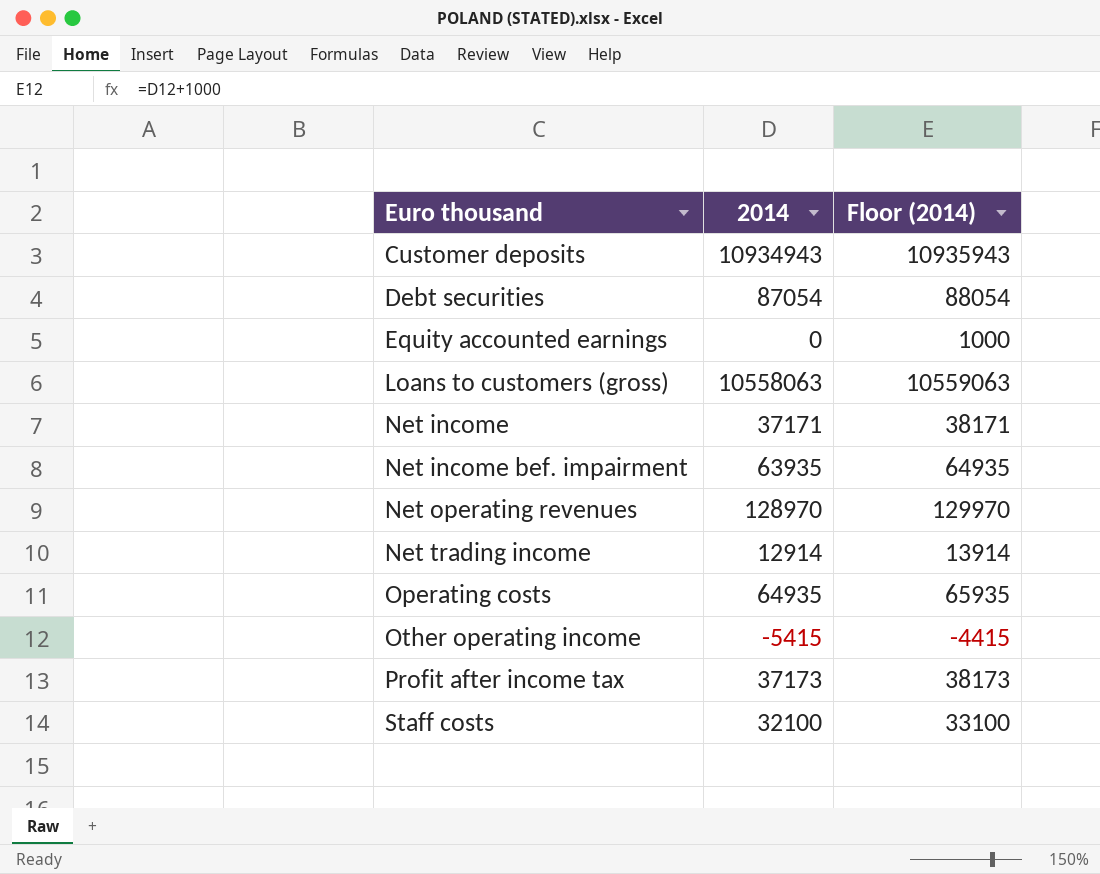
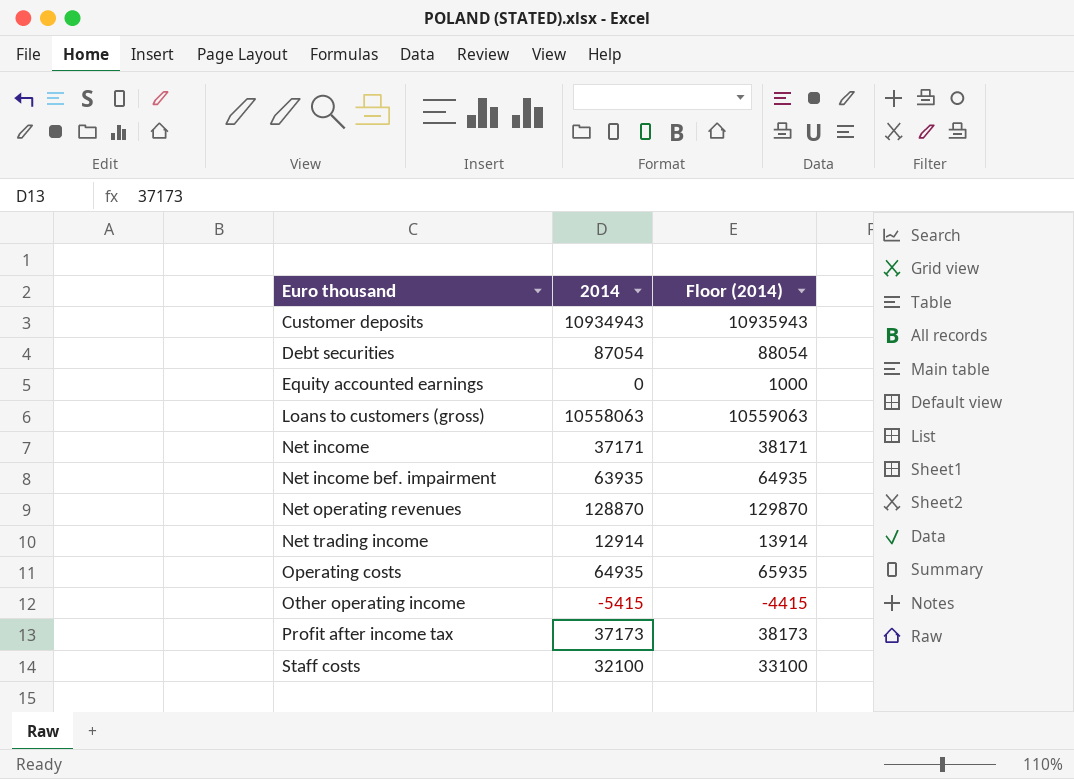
Net operating revenues | 2014: 128970 -> 128870
Net operating revenues | Floor (2014): 129970 -> 129870

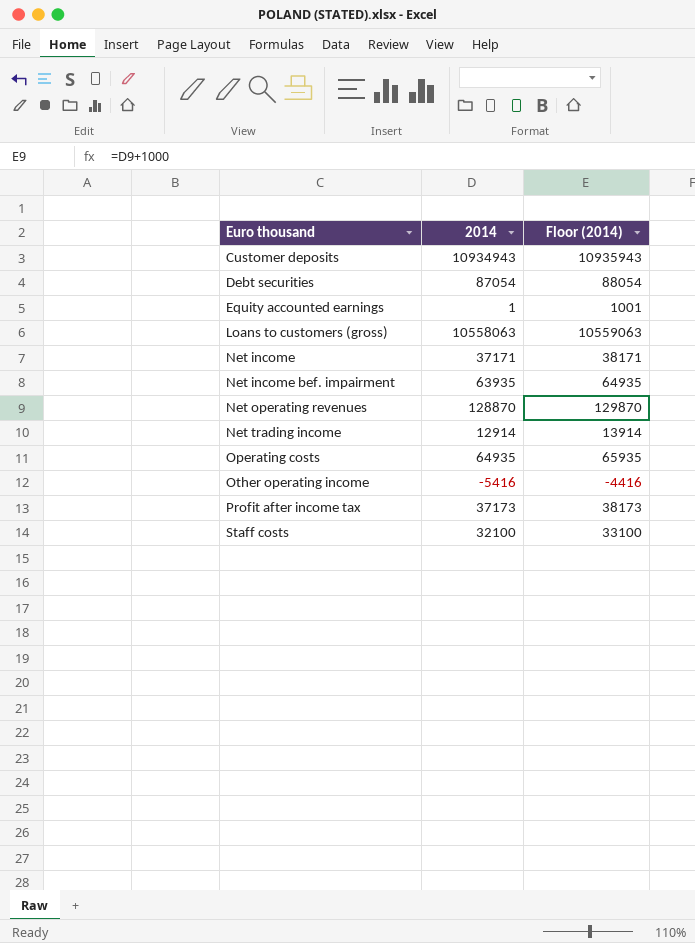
Equity accounted earnings | 2014: 0 -> 1
Equity accounted earnings | Floor (2014): 1000 -> 1001
Other operating income | 2014: -5415 -> -5416
Other operating income | Floor (2014): -4415 -> -4416

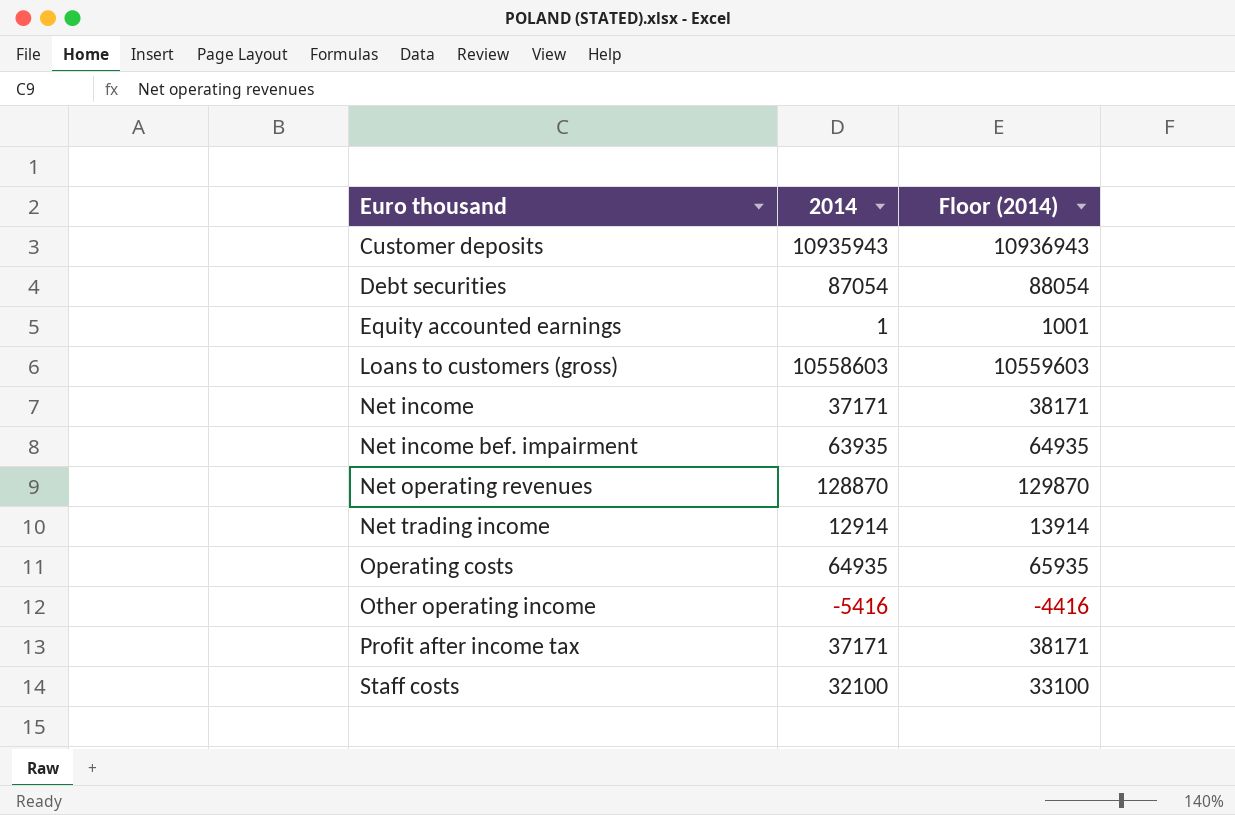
Customer deposits | 2014: 10934943 -> 10935943
Customer deposits | Floor (2014): 10935943 -> 10936943
Loans to customers (gross) | 2014: 10558063 -> 10558603
Loans to customers (gross) | Floor (2014): 10559063 -> 10559603
Profit after income tax | 2014: 37173 -> 37171
Profit after income tax | Floor (2014): 38173 -> 38171

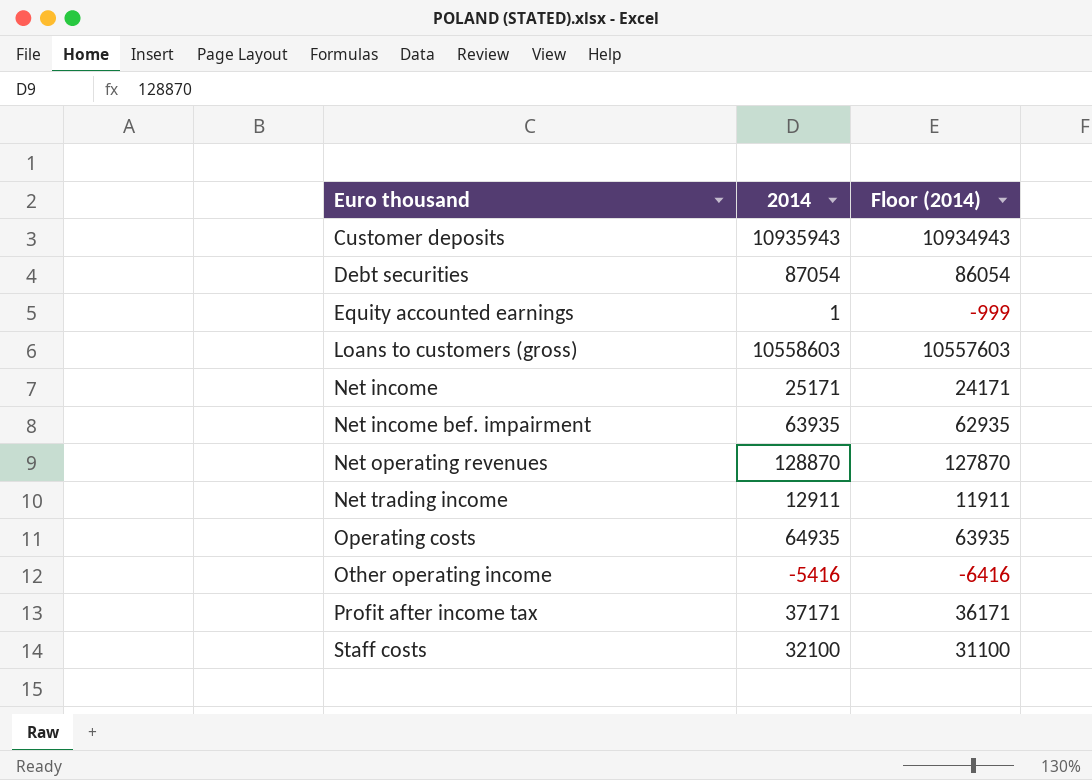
column Floor (2014) | formula: [2014] + 1000 -> [2014] - 1000
Net income | 2014: 37171 -> 25171
Net trading income | 2014: 12914 -> 12911

